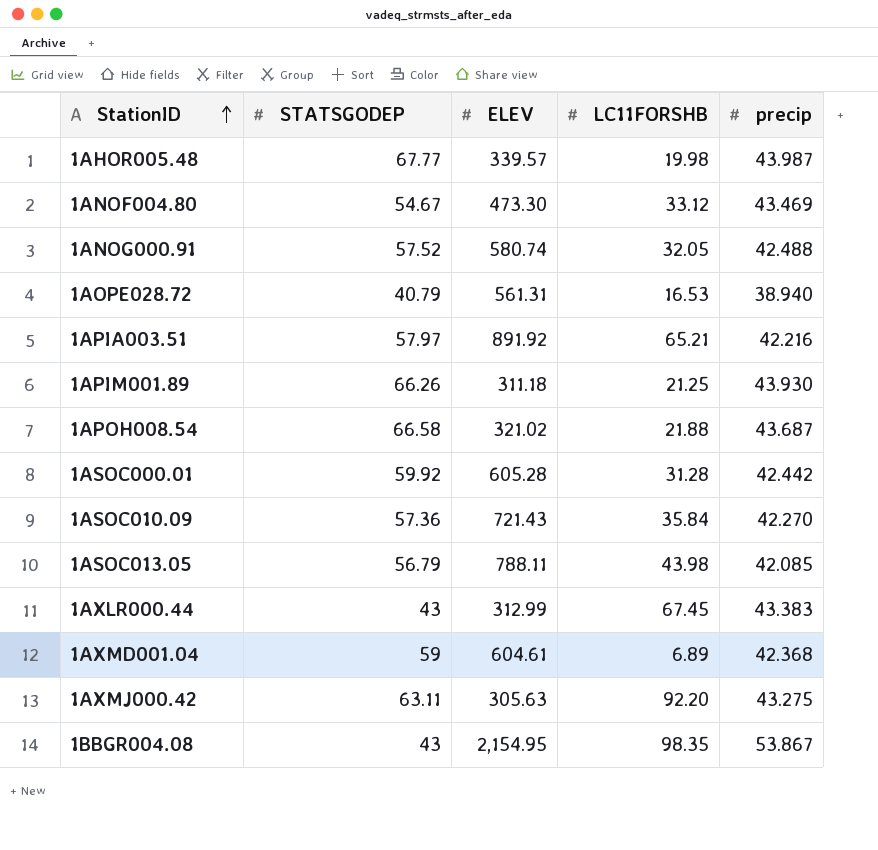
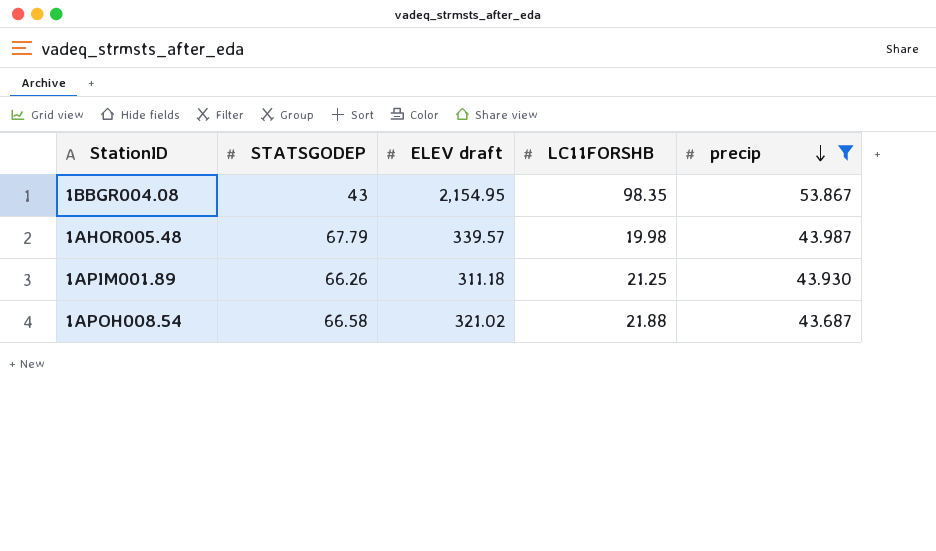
filter: none -> precip >= 43.687
row order: StationID ascending -> precip descending
column name: ELEV -> ELEV draft
1AHOR005.48 | STATSGODEP: 67.77 -> 67.79

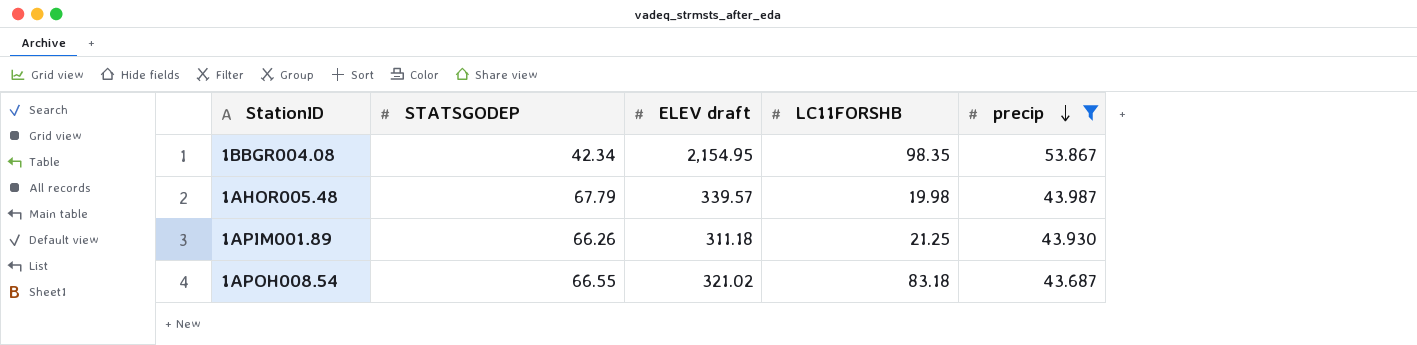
1BBGR004.08 | STATSGODEP: 43 -> 42.34
1APOH008.54 | STATSGODEP: 66.58 -> 66.55
1APOH008.54 | LC11FORSHB: 21.88 -> 83.18

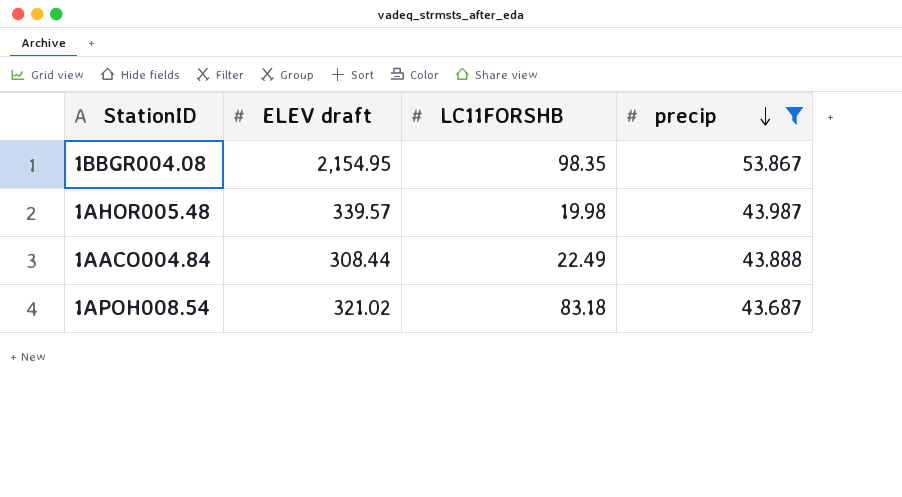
column STATSGODEP | position: 2 -> none
row 1APIM001.89: 66.26 | 311.18 | 21.25 | 43.930 -> none
row 1AACO004.84: none -> 308.44 | 22.49 | 43.888

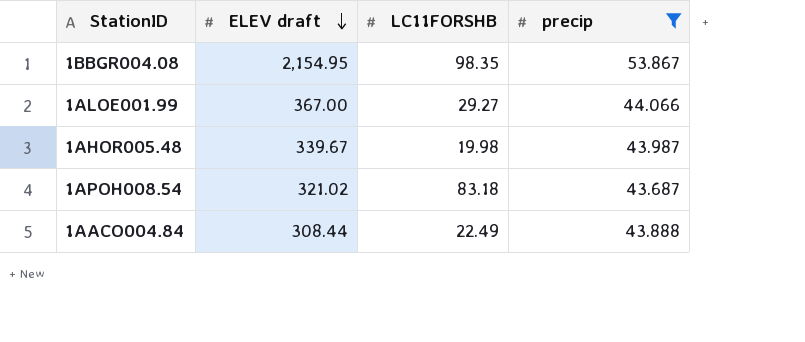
row order: precip descending -> ELEV draft descending
row 1ALOE001.99: none -> 367.00 | 29.27 | 44.066
1AHOR005.48 | ELEV draft: 339.57 -> 339.67

